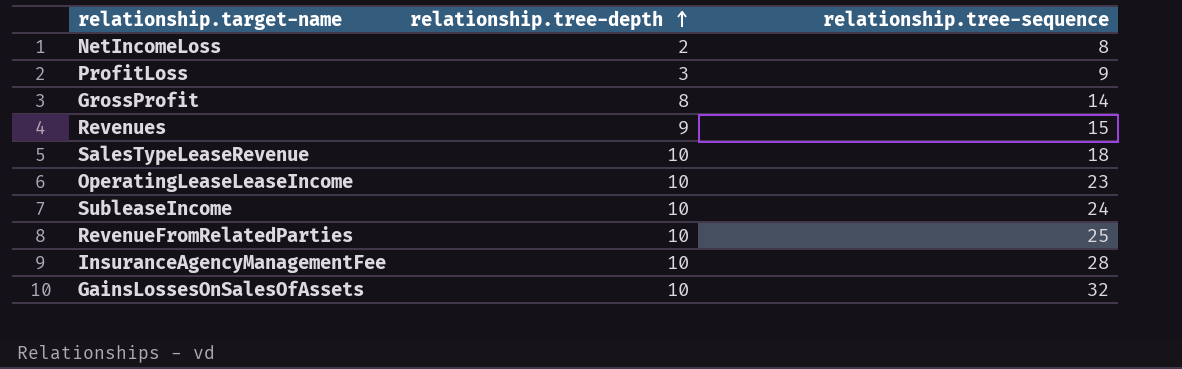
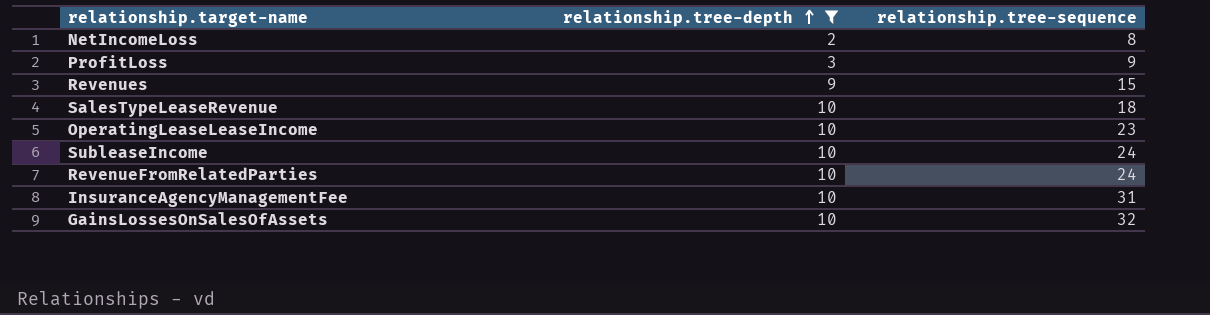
filter: none -> relationship.tree-depth != 8
RevenueFromRelatedParties | relationship.tree-sequence: 25 -> 24
InsuranceAgencyManagementFee | relationship.tree-sequence: 28 -> 31

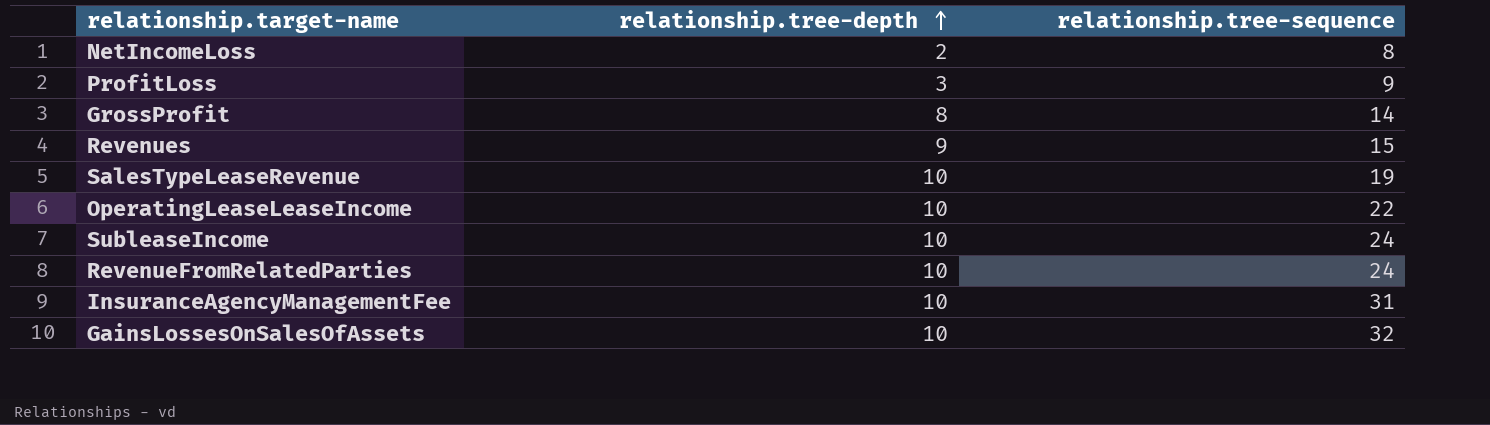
filter: relationship.tree-depth != 8 -> none
SalesTypeLeaseRevenue | relationship.tree-sequence: 18 -> 19
OperatingLeaseLeaseIncome | relationship.tree-sequence: 23 -> 22

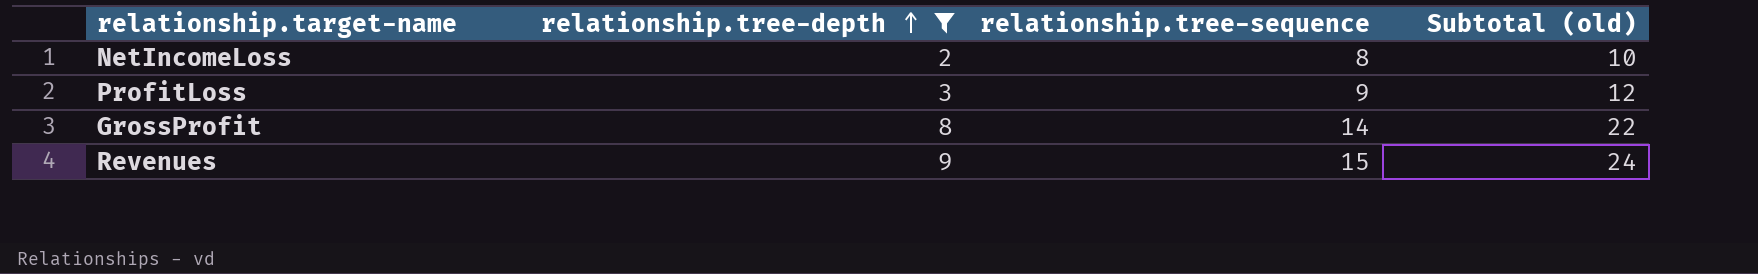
filter: none -> relationship.tree-depth != 10
column Subtotal (old) | formula: none -> [relationship.tree-depth] + [relationship.tree-sequence]

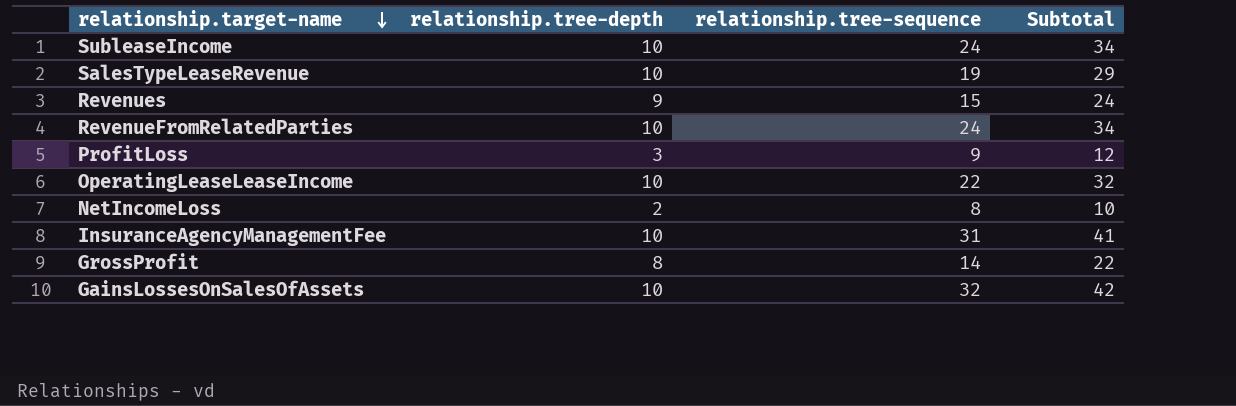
filter: relationship.tree-depth != 10 -> none
row order: relationship.tree-depth ascending -> relationship.target-name descending
column name: Subtotal (old) -> Subtotal

